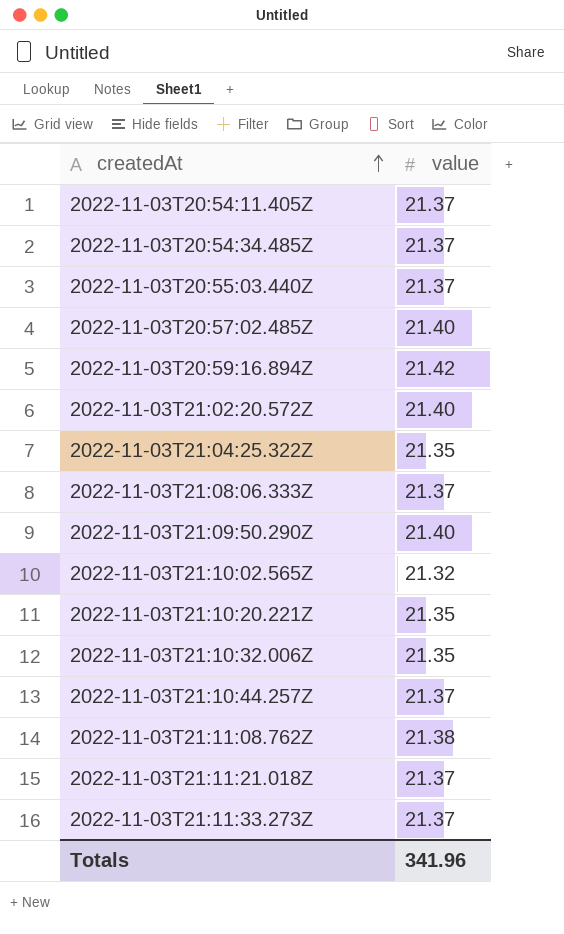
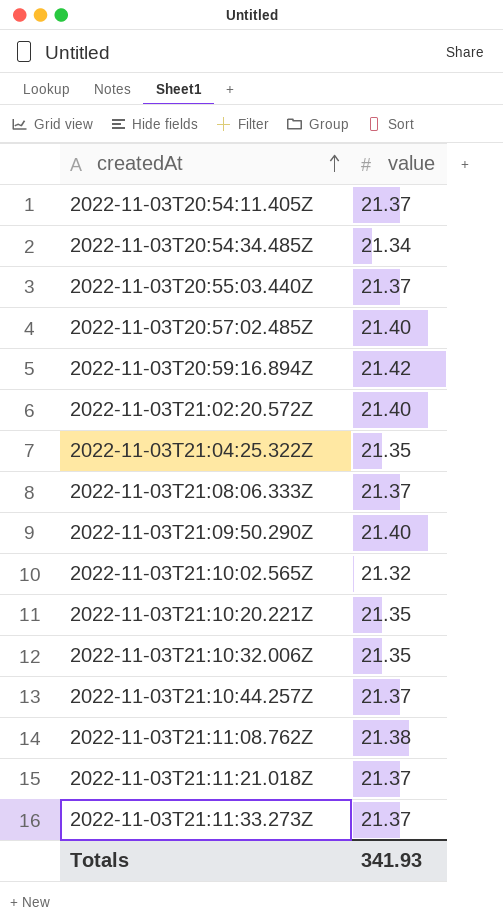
2022-11-03T20:54:34.485Z | value: 21.37 -> 21.34
Totals | value: 341.96 -> 341.93

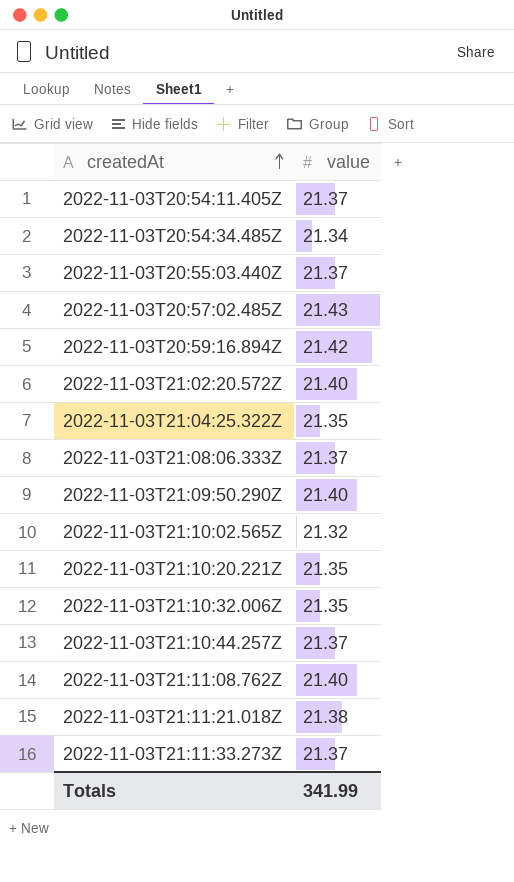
2022-11-03T20:57:02.485Z | value: 21.40 -> 21.43
2022-11-03T21:11:08.762Z | value: 21.38 -> 21.40
2022-11-03T21:11:21.018Z | value: 21.37 -> 21.38
Totals | value: 341.93 -> 341.99

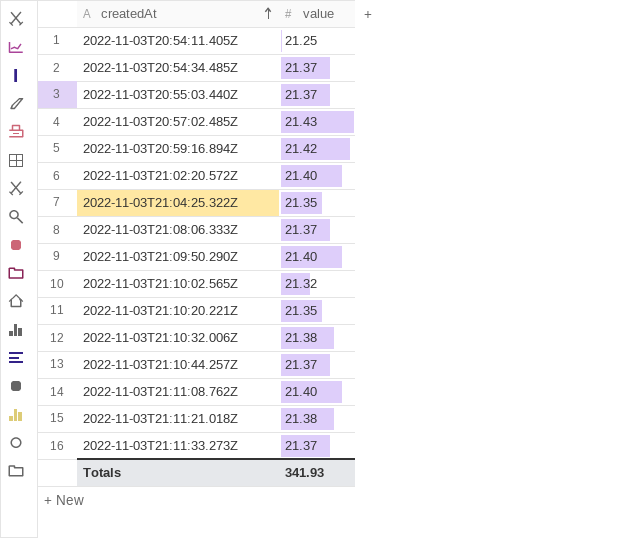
2022-11-03T20:54:11.405Z | value: 21.37 -> 21.25
2022-11-03T20:54:34.485Z | value: 21.34 -> 21.37
2022-11-03T21:10:32.006Z | value: 21.35 -> 21.38
Totals | value: 341.99 -> 341.93

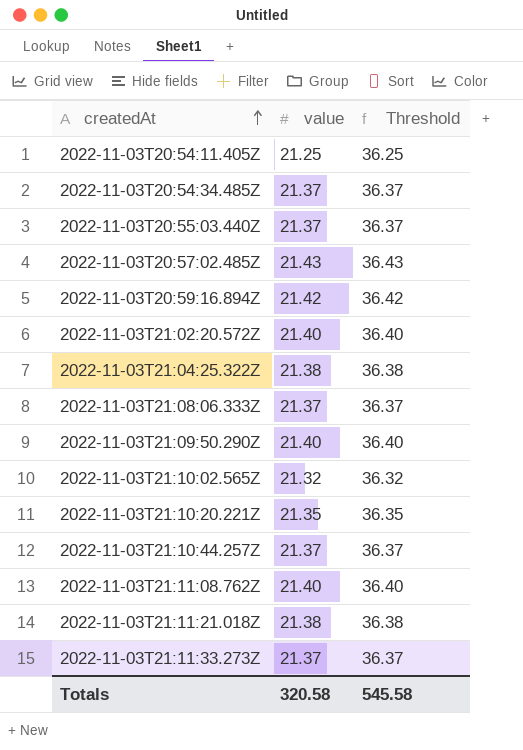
column Threshold | formula: none -> [value] + 15
row 2022-11-03T21:10:32.006Z: 21.38 -> none
2022-11-03T21:04:25.322Z | value: 21.35 -> 21.38
Totals | value: 341.93 -> 320.58

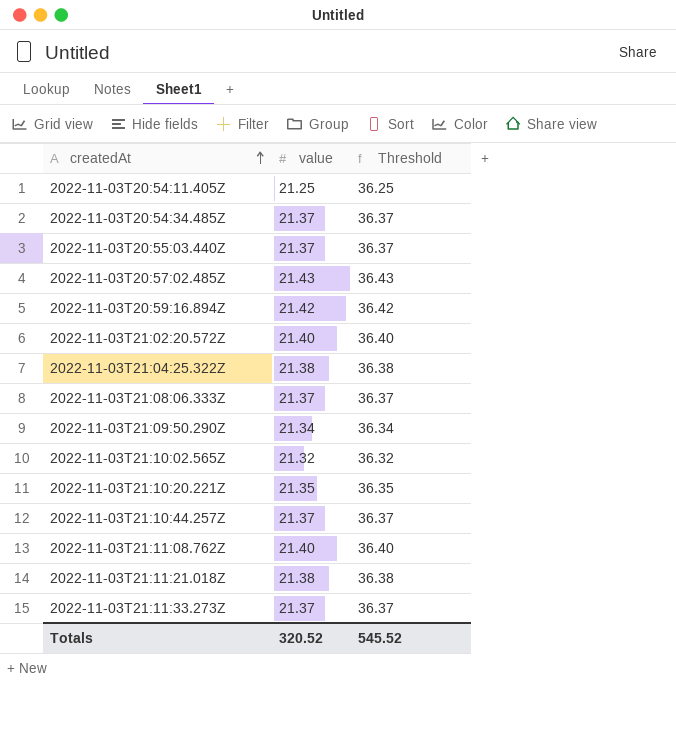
2022-11-03T21:09:50.290Z | value: 21.40 -> 21.34
2022-11-03T21:09:50.290Z | Threshold: 36.40 -> 36.34
Totals | value: 320.58 -> 320.52
Totals | Threshold: 545.58 -> 545.52

